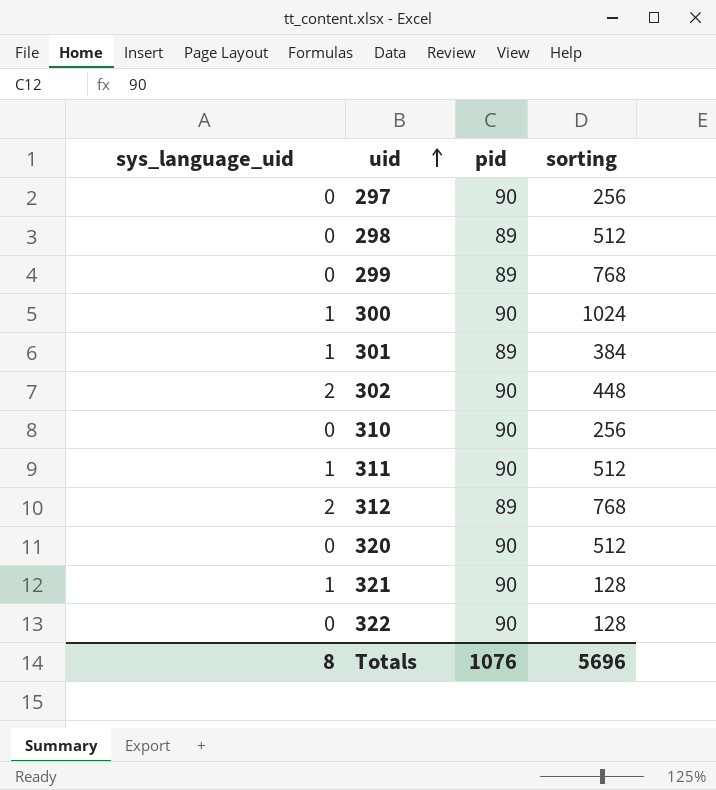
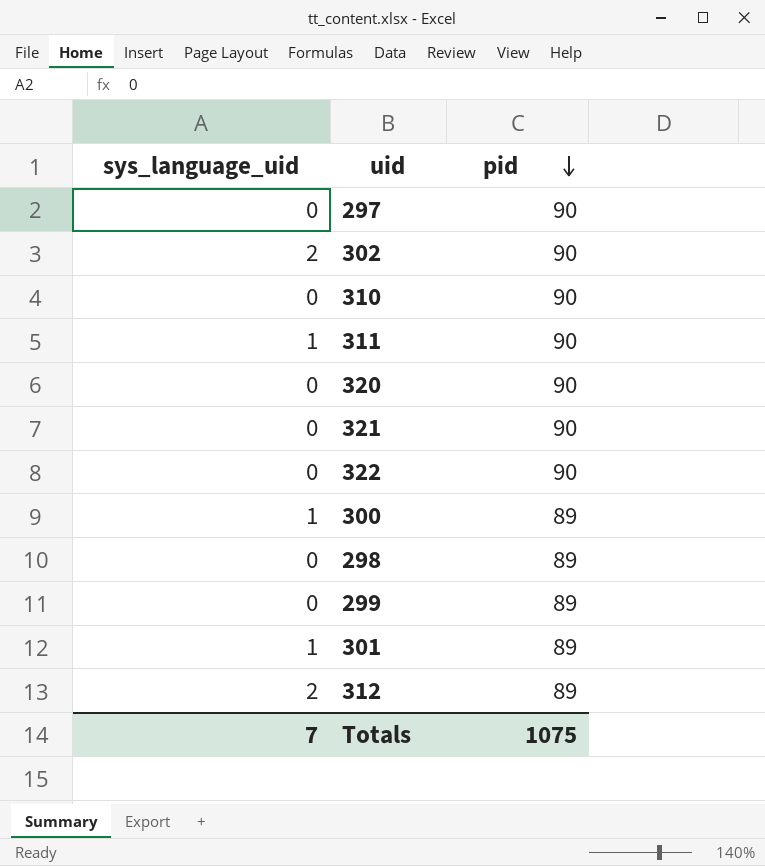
row order: uid ascending -> pid descending
column sorting | position: 4 -> none
321 | sys_language_uid: 1 -> 0
300 | pid: 90 -> 89
Totals | sys_language_uid: 8 -> 7
Totals | pid: 1076 -> 1075

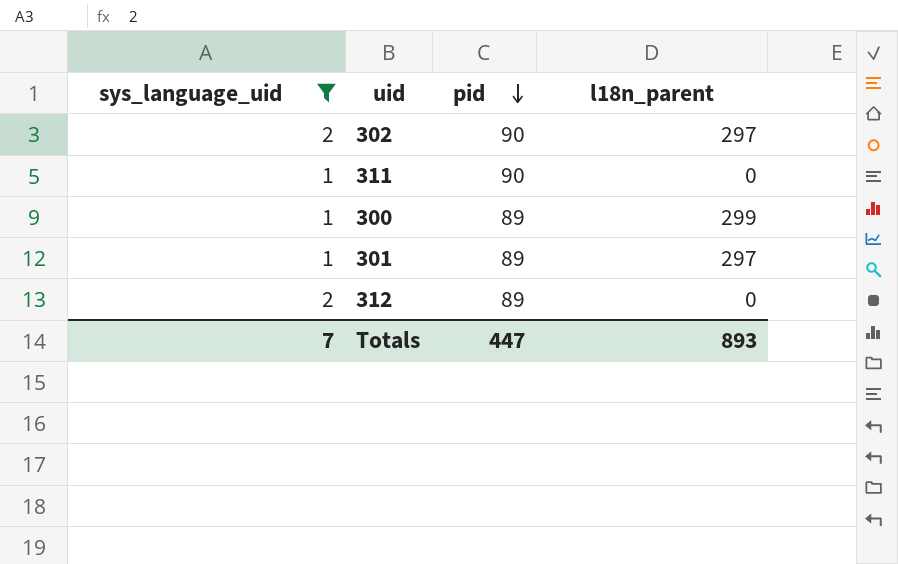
filter: none -> sys_language_uid != 0
column l18n_parent | position: none -> 4
Totals | pid: 1075 -> 447

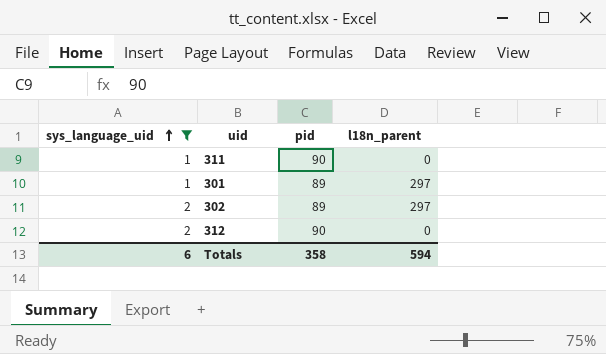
row order: pid descending -> sys_language_uid ascending
row 300: 1 | 89 | 299 -> none
302 | pid: 90 -> 89
312 | pid: 89 -> 90
Totals | sys_language_uid: 7 -> 6
Totals | pid: 447 -> 358
Totals | l18n_parent: 893 -> 594

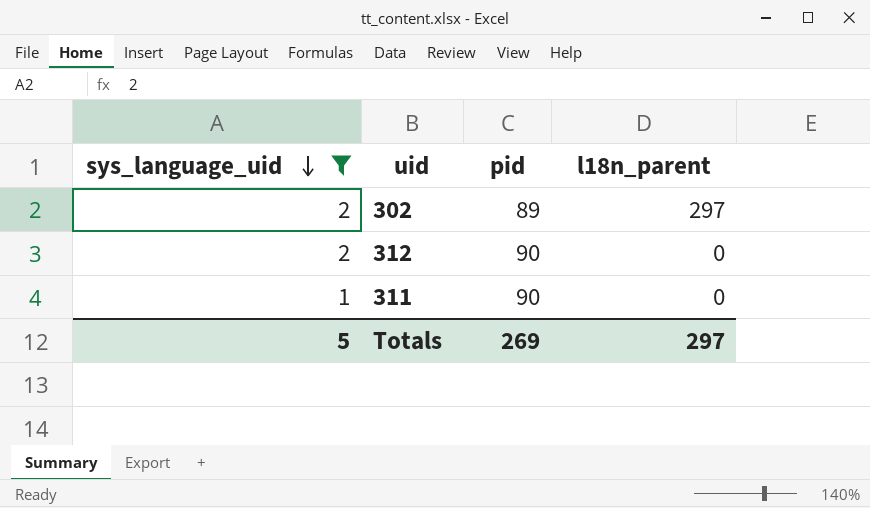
row order: sys_language_uid ascending -> sys_language_uid descending
row 301: 1 | 89 | 297 -> none
Totals | sys_language_uid: 6 -> 5
Totals | pid: 358 -> 269
Totals | l18n_parent: 594 -> 297

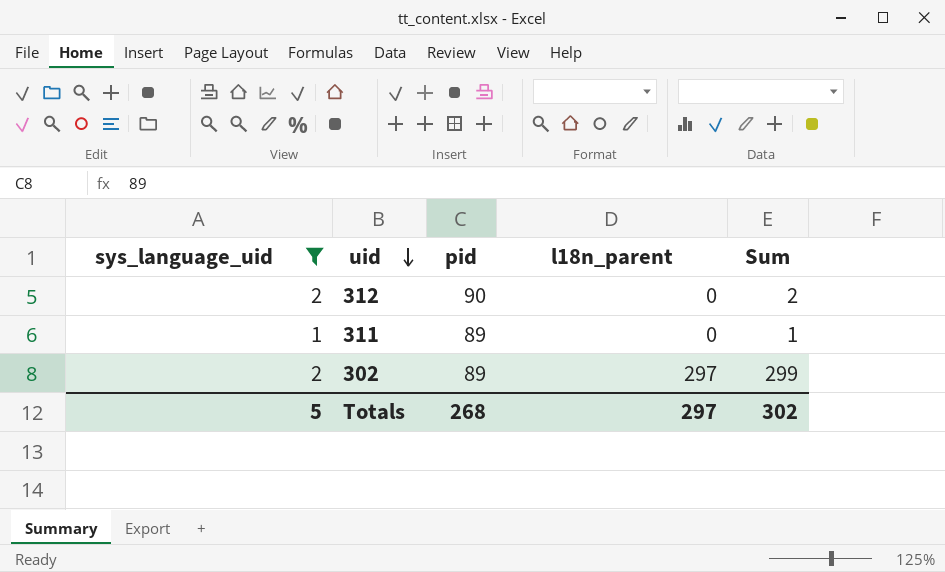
row order: sys_language_uid descending -> uid descending
column Sum | formula: none -> [sys_language_uid] + [l18n_parent]
311 | pid: 90 -> 89
Totals | pid: 269 -> 268

